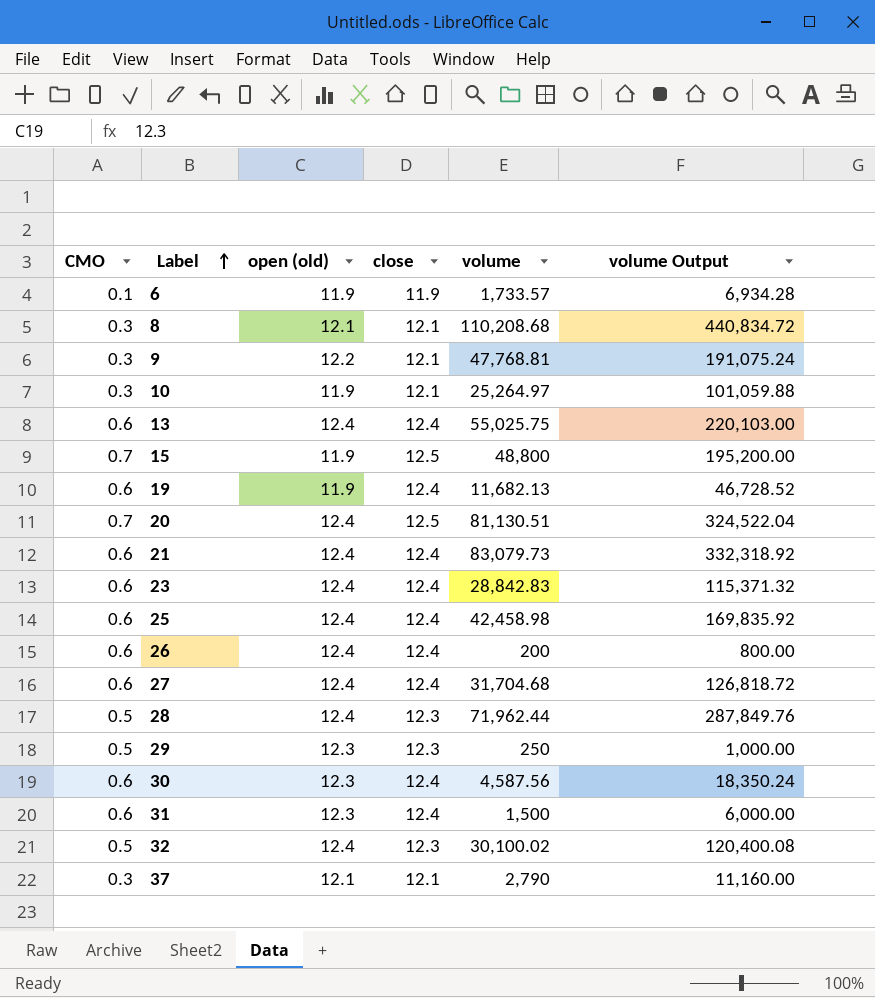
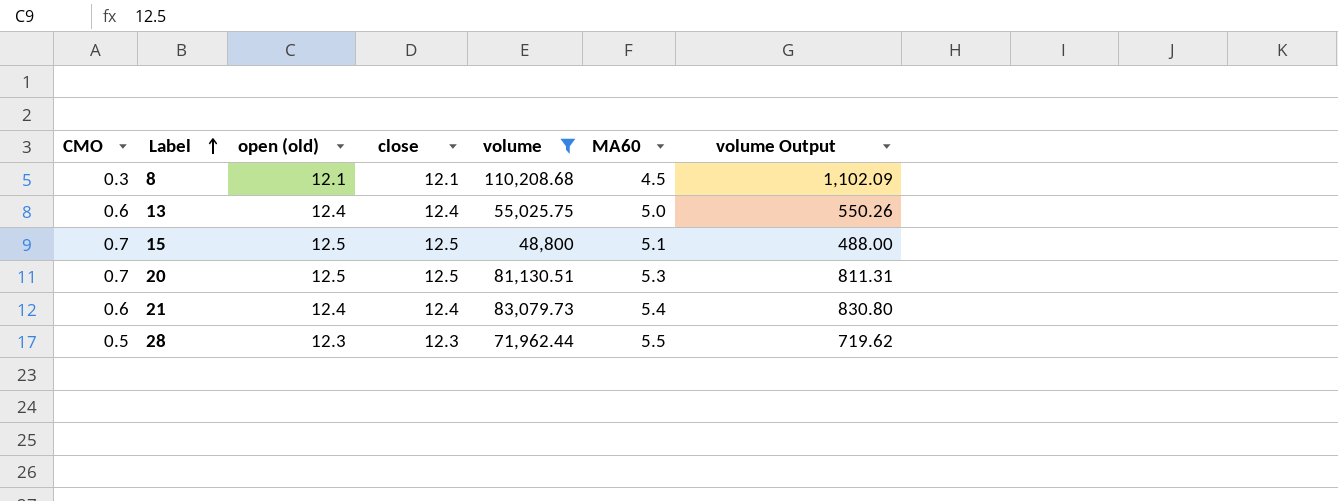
filter: none -> volume >= 48,800
column MA60 | position: none -> 6
column volume Output | formula: [volume] * 4 -> [volume] * 0.01
15 | open (old): 11.9 -> 12.5
20 | open (old): 12.4 -> 12.5
28 | open (old): 12.4 -> 12.3

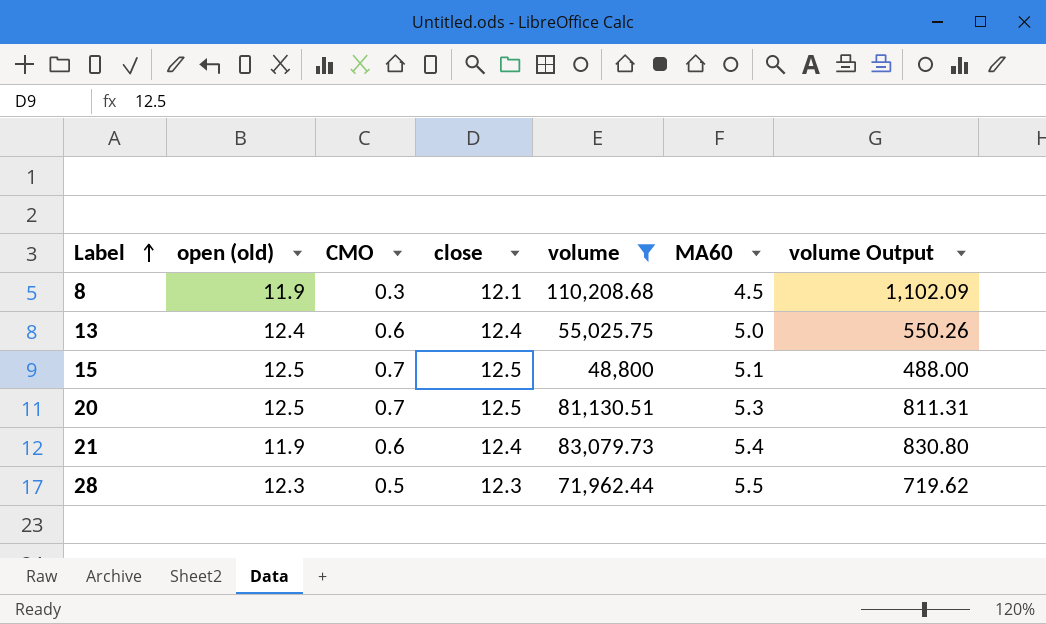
column CMO | position: 1 -> 3
8 | open (old): 12.1 -> 11.9
21 | open (old): 12.4 -> 11.9

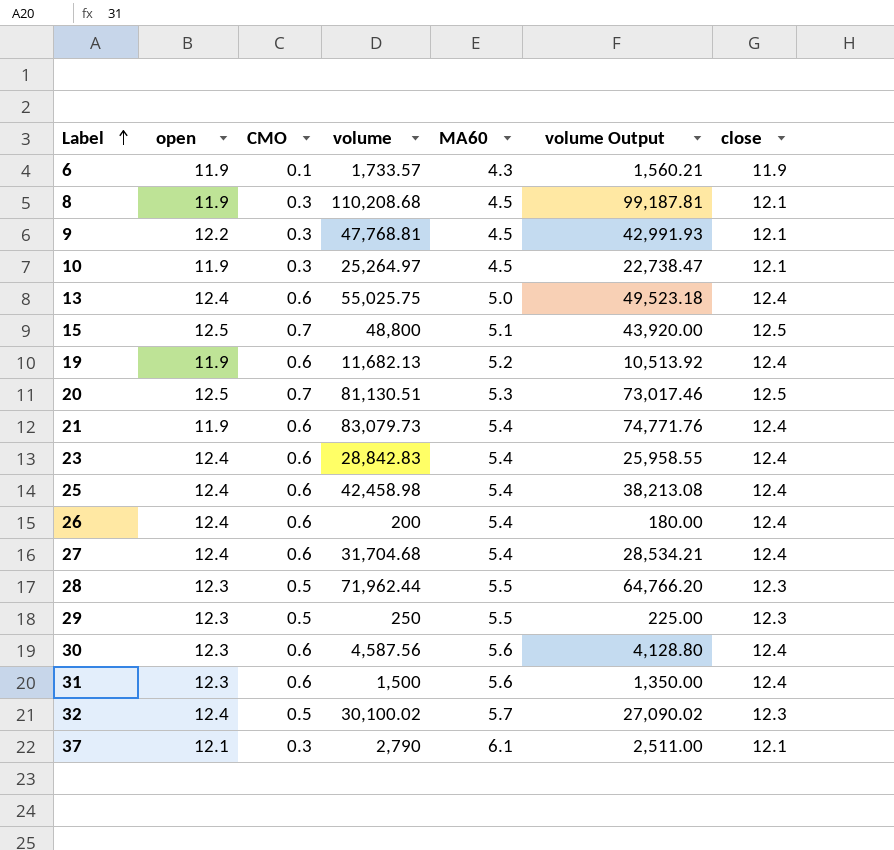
filter: volume >= 48,800 -> none
column name: open (old) -> open
column volume Output | formula: [volume] * 0.01 -> [volume] * 0.9
column close | position: 4 -> 7

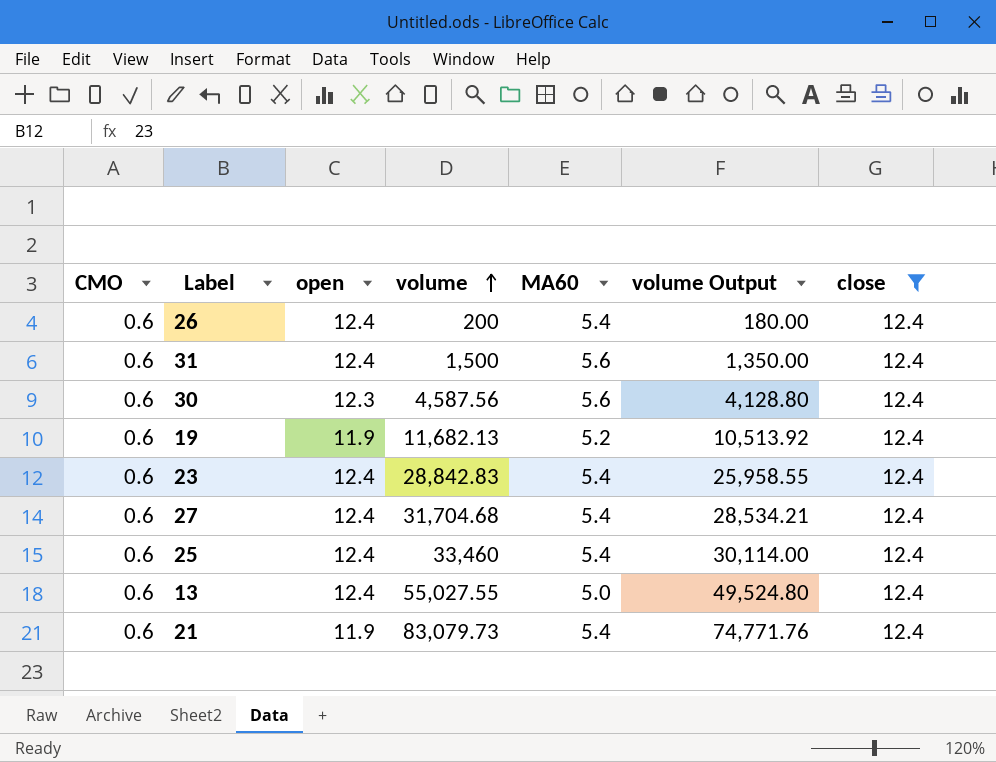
filter: none -> close = 12.4
row order: Label ascending -> volume ascending
column CMO | position: 3 -> 1
31 | open: 12.3 -> 12.4
25 | volume: 42,458.98 -> 33,460
25 | volume Output: 38,213.08 -> 30,114.00
13 | volume: 55,025.75 -> 55,027.55
13 | volume Output: 49,523.18 -> 49,524.80

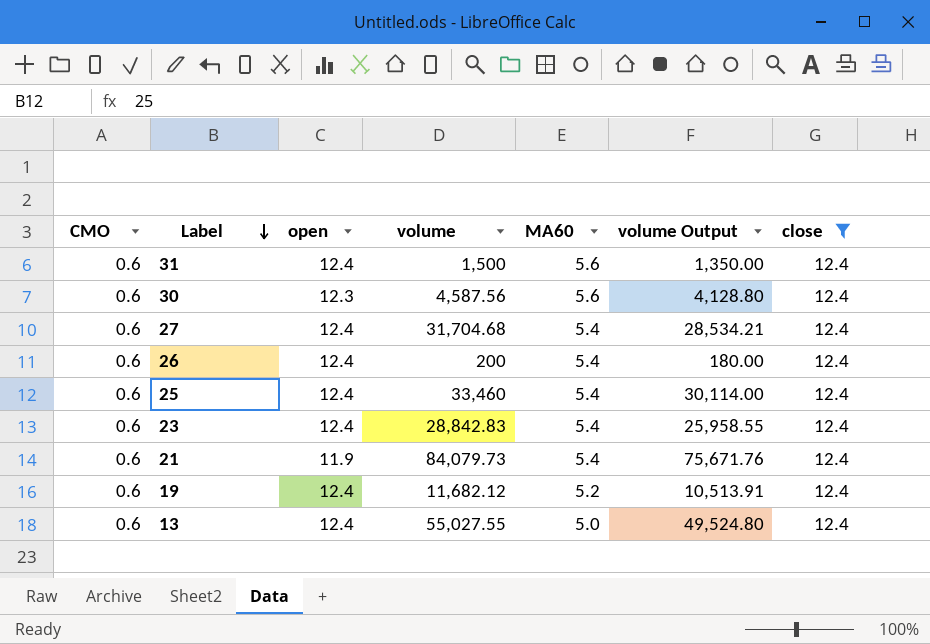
row order: volume ascending -> Label descending
21 | volume: 83,079.73 -> 84,079.73
21 | volume Output: 74,771.76 -> 75,671.76
19 | open: 11.9 -> 12.4
19 | volume: 11,682.13 -> 11,682.12
19 | volume Output: 10,513.92 -> 10,513.91

